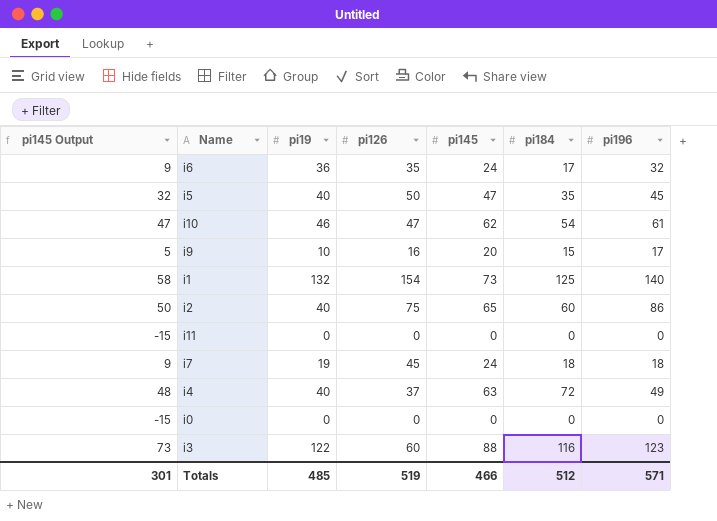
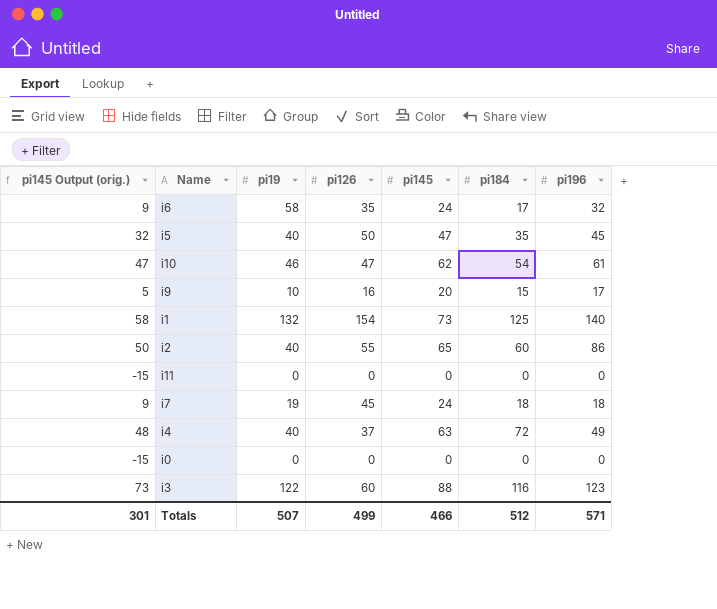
column name: pi145 Output -> pi145 Output (orig.)
i6 | pi19: 36 -> 58
i2 | pi126: 75 -> 55
Totals | pi19: 485 -> 507
Totals | pi126: 519 -> 499

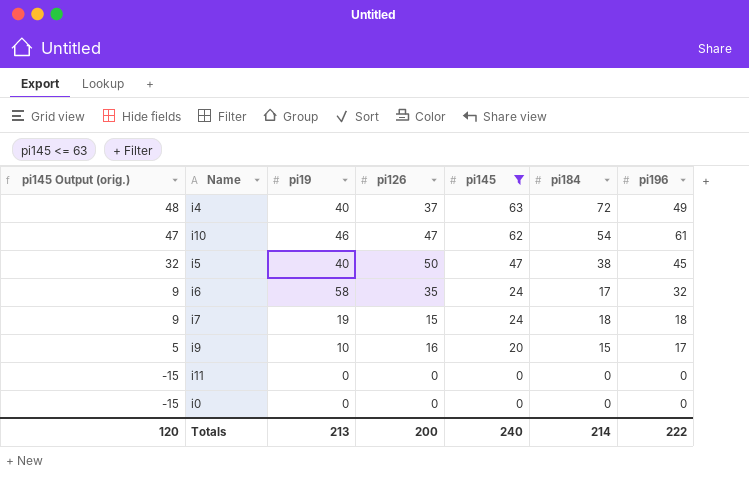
filter: none -> pi145 <= 63
row order: none -> pi145 Output (orig.) descending
i5 | pi184: 35 -> 38
i7 | pi126: 45 -> 15
Totals | pi145 Output (orig.): 301 -> 120
Totals | pi19: 507 -> 213
Totals | pi126: 499 -> 200
Totals | pi145: 466 -> 240
Totals | pi184: 512 -> 214
Totals | pi196: 571 -> 222

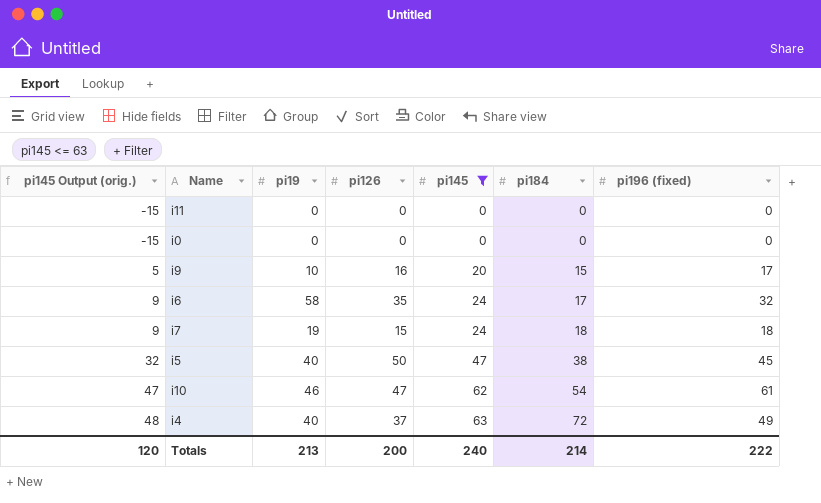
row order: pi145 Output (orig.) descending -> pi145 Output (orig.) ascending
column name: pi196 -> pi196 (fixed)

